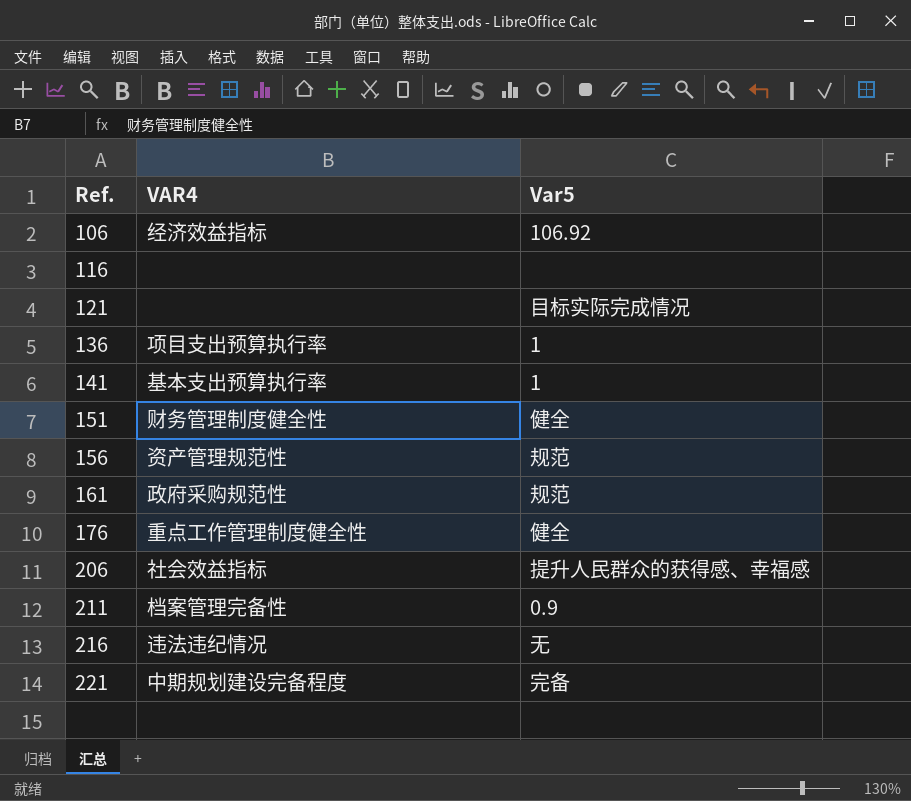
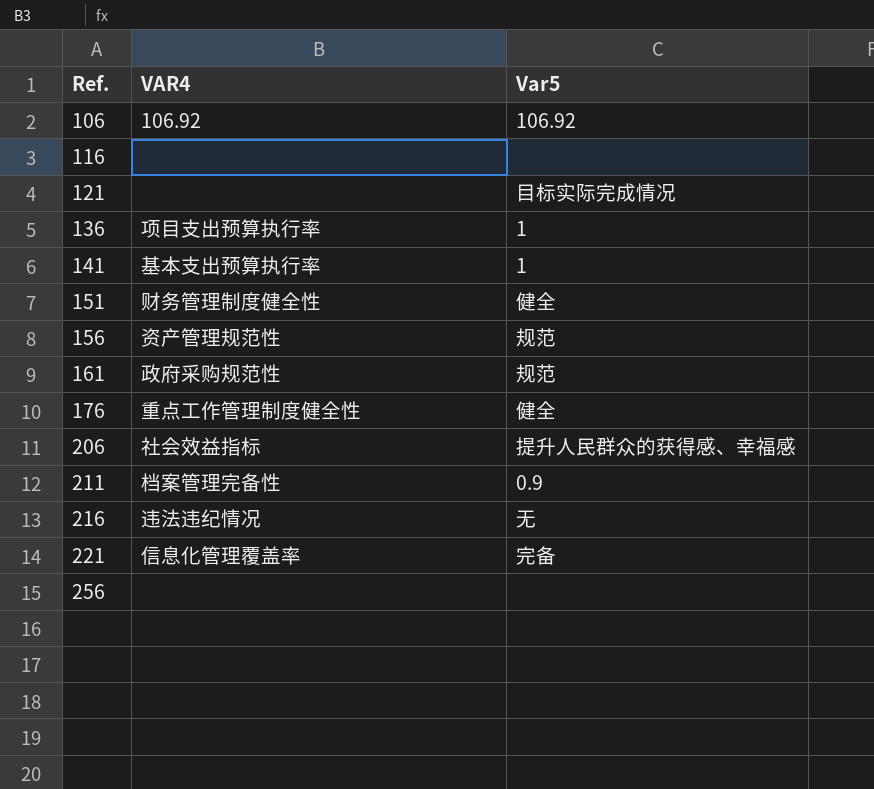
106 | VAR4: 经济效益指标 -> 106.92
221 | VAR4: 中期规划建设完备程度 -> 信息化管理覆盖率
row 256: none -> none | none

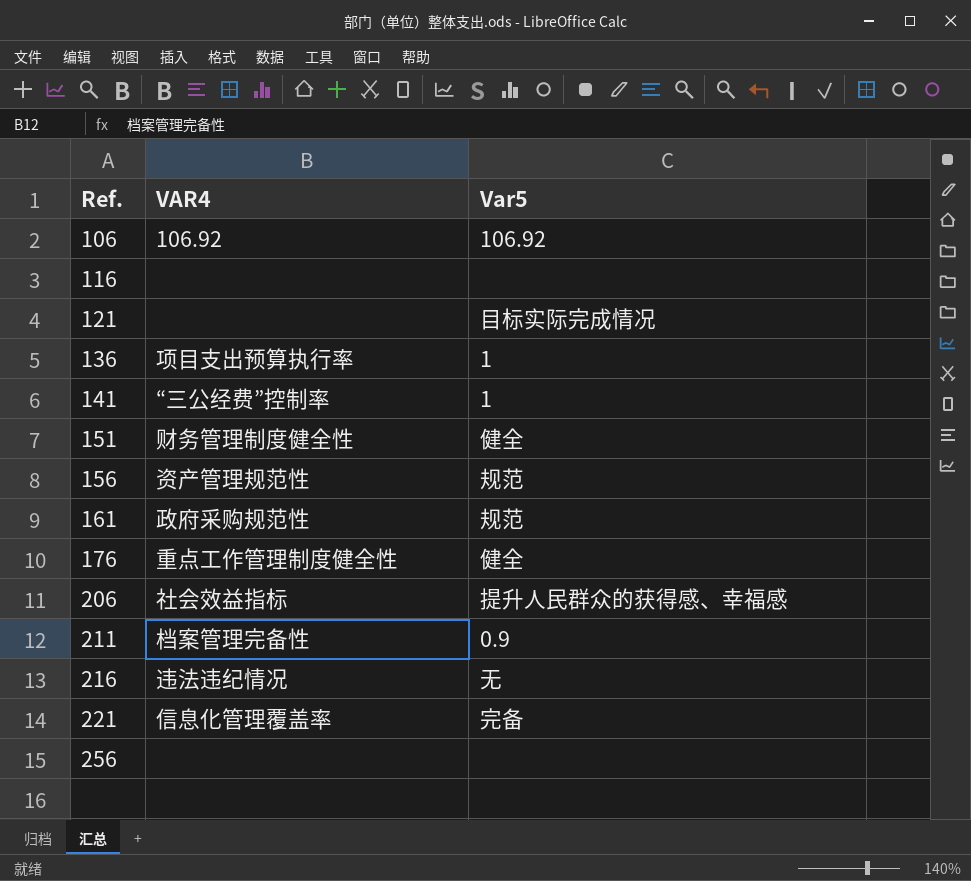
141 | VAR4: 基本支出预算执行率 -> “三公经费”控制率

